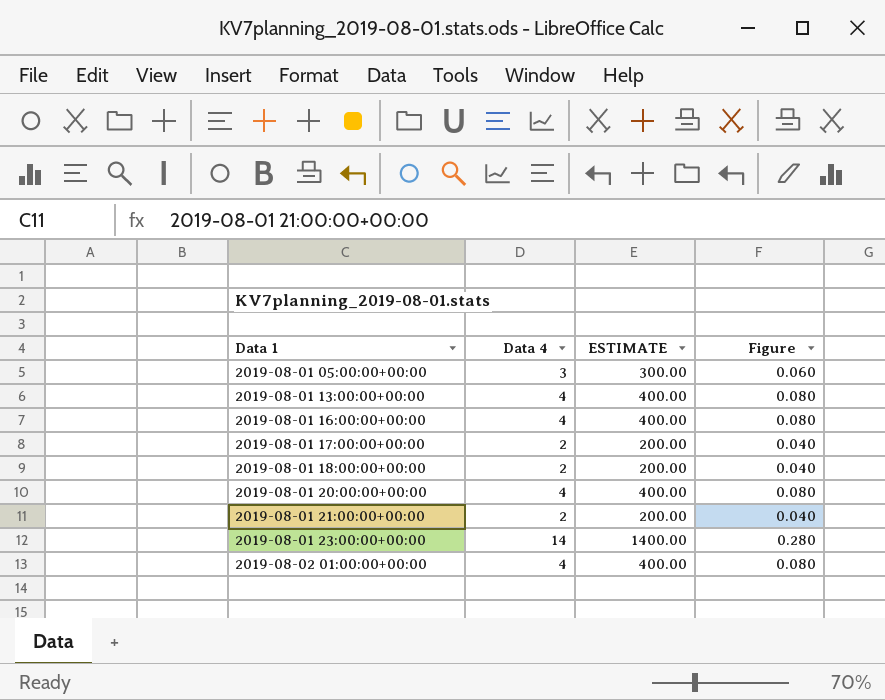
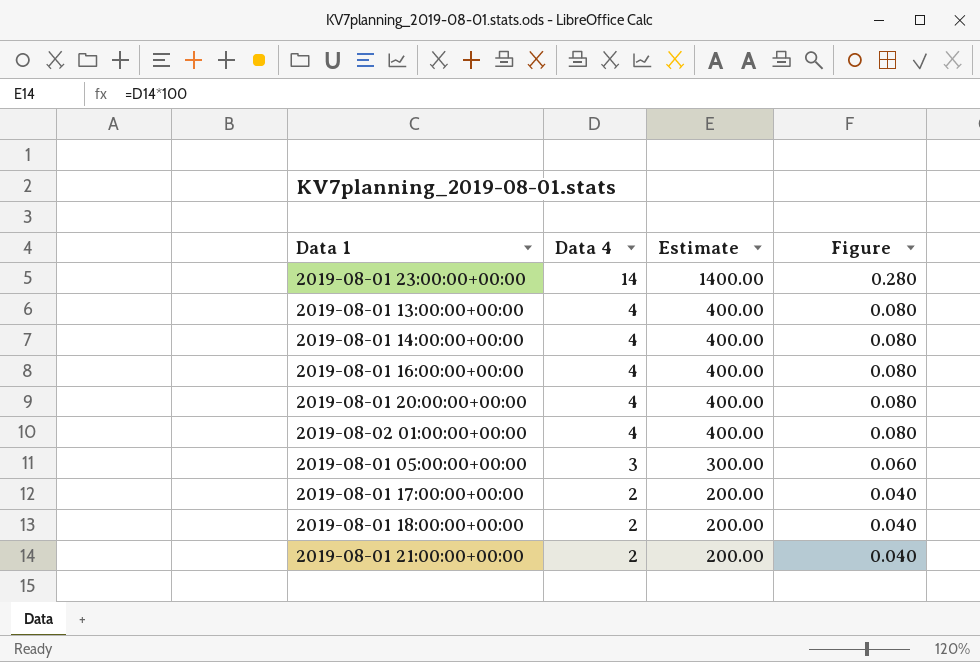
row order: Data 1 ascending -> Data 4 descending
column name: ESTIMATE -> Estimate
row 2019-08-01 14:00:00+00:00: none -> 4 | 400.00 | 0.080

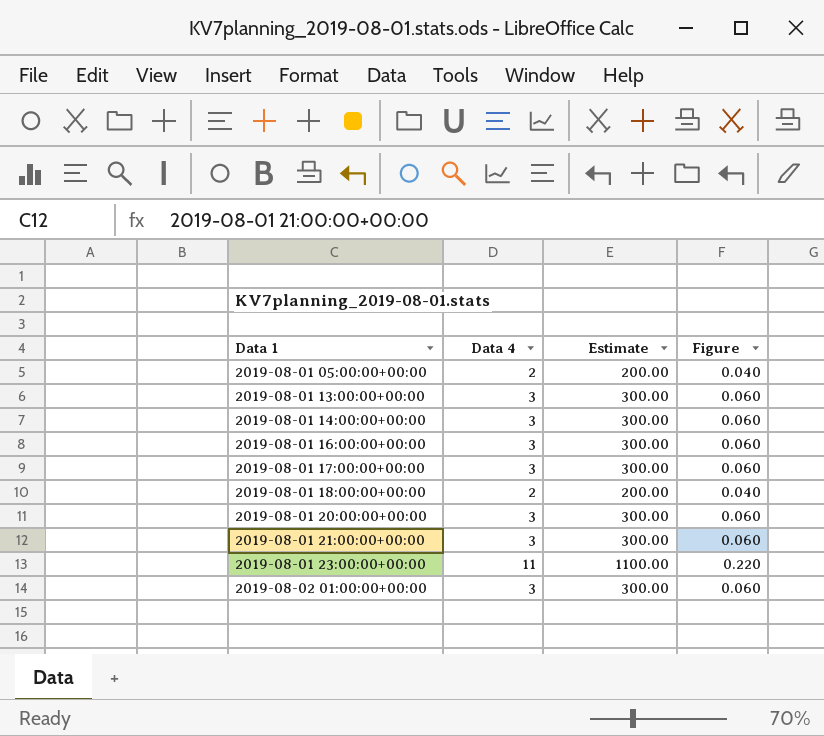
row order: Data 4 descending -> Data 1 ascending
2019-08-01 05:00:00+00:00 | Data 4: 3 -> 2
2019-08-01 05:00:00+00:00 | Estimate: 300.00 -> 200.00
2019-08-01 05:00:00+00:00 | Figure: 0.060 -> 0.040
2019-08-01 13:00:00+00:00 | Data 4: 4 -> 3
2019-08-01 13:00:00+00:00 | Estimate: 400.00 -> 300.00
2019-08-01 13:00:00+00:00 | Figure: 0.080 -> 0.060
2019-08-01 14:00:00+00:00 | Data 4: 4 -> 3
2019-08-01 14:00:00+00:00 | Estimate: 400.00 -> 300.00
2019-08-01 14:00:00+00:00 | Figure: 0.080 -> 0.060
2019-08-01 16:00:00+00:00 | Data 4: 4 -> 3
2019-08-01 16:00:00+00:00 | Estimate: 400.00 -> 300.00
2019-08-01 16:00:00+00:00 | Figure: 0.080 -> 0.060
2019-08-01 17:00:00+00:00 | Data 4: 2 -> 3
2019-08-01 17:00:00+00:00 | Estimate: 200.00 -> 300.00
2019-08-01 17:00:00+00:00 | Figure: 0.040 -> 0.060
2019-08-01 20:00:00+00:00 | Data 4: 4 -> 3
2019-08-01 20:00:00+00:00 | Estimate: 400.00 -> 300.00
2019-08-01 20:00:00+00:00 | Figure: 0.080 -> 0.060
2019-08-01 21:00:00+00:00 | Data 4: 2 -> 3
2019-08-01 21:00:00+00:00 | Estimate: 200.00 -> 300.00
2019-08-01 21:00:00+00:00 | Figure: 0.040 -> 0.060
2019-08-01 23:00:00+00:00 | Data 4: 14 -> 11
2019-08-01 23:00:00+00:00 | Estimate: 1400.00 -> 1100.00
2019-08-01 23:00:00+00:00 | Figure: 0.280 -> 0.220
2019-08-02 01:00:00+00:00 | Data 4: 4 -> 3
2019-08-02 01:00:00+00:00 | Estimate: 400.00 -> 300.00
2019-08-02 01:00:00+00:00 | Figure: 0.080 -> 0.060

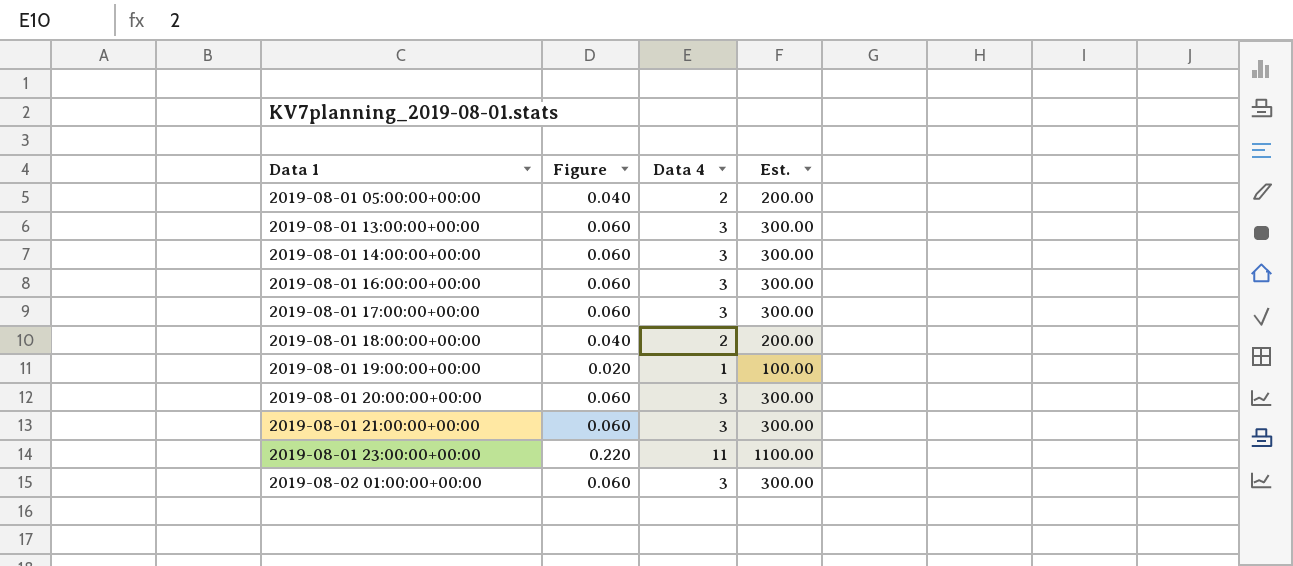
column Figure | position: 4 -> 2
column name: Estimate -> Est.
row 2019-08-01 19:00:00+00:00: none -> 0.020 | 1 | 100.00

